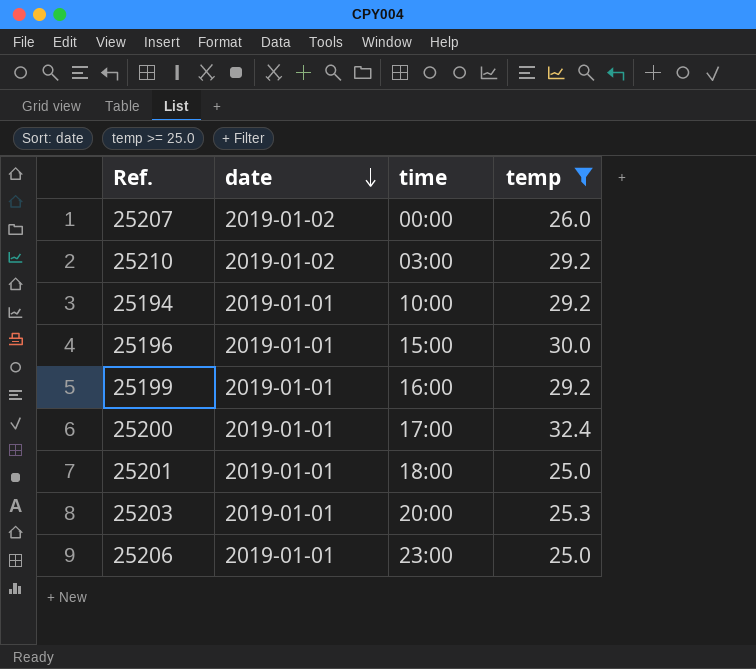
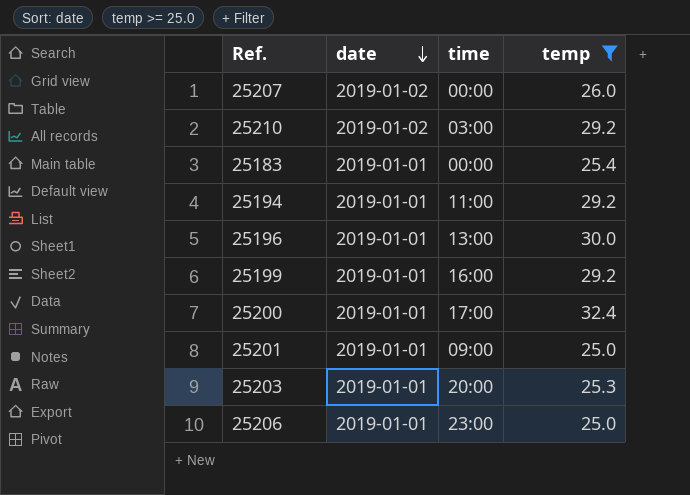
row 25183: none -> 2019-01-01 | 00:00 | 25.4
25194 | time: 10:00 -> 11:00
25196 | time: 15:00 -> 13:00
25201 | time: 18:00 -> 09:00

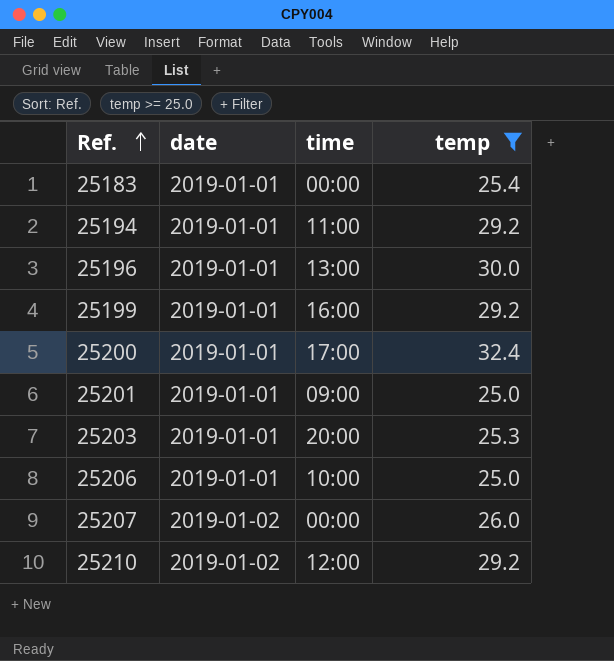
row order: date descending -> Ref. ascending
25206 | time: 23:00 -> 10:00
25210 | time: 03:00 -> 12:00

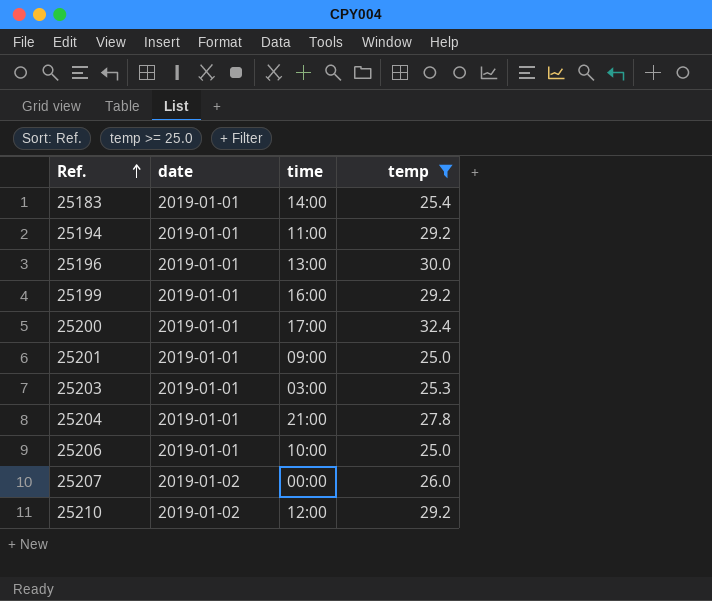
25183 | time: 00:00 -> 14:00
25203 | time: 20:00 -> 03:00
row 25204: none -> 2019-01-01 | 21:00 | 27.8

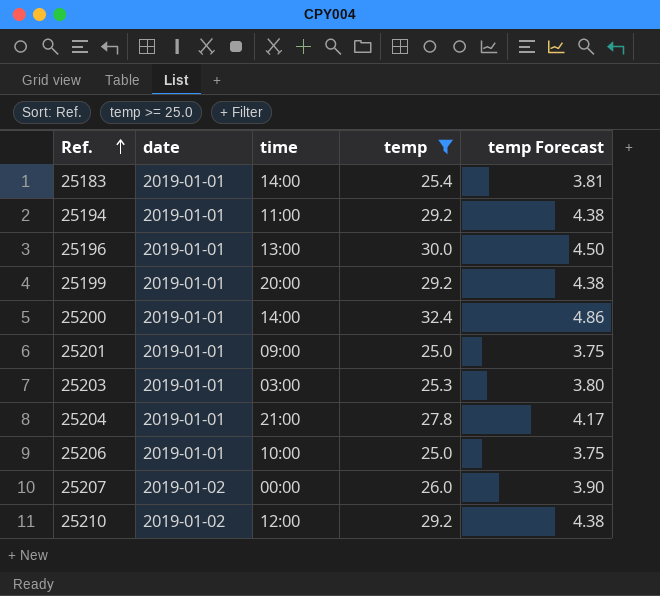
column temp Forecast | formula: none -> [temp] * 0.15
25199 | time: 16:00 -> 20:00
25200 | time: 17:00 -> 14:00

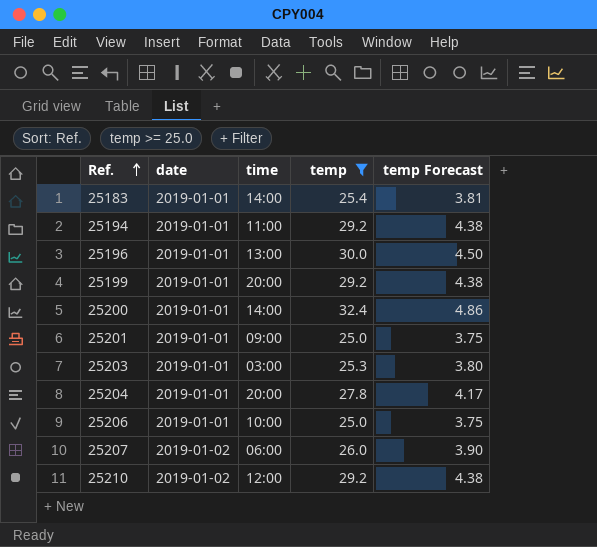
25204 | time: 21:00 -> 20:00
25207 | time: 00:00 -> 06:00

